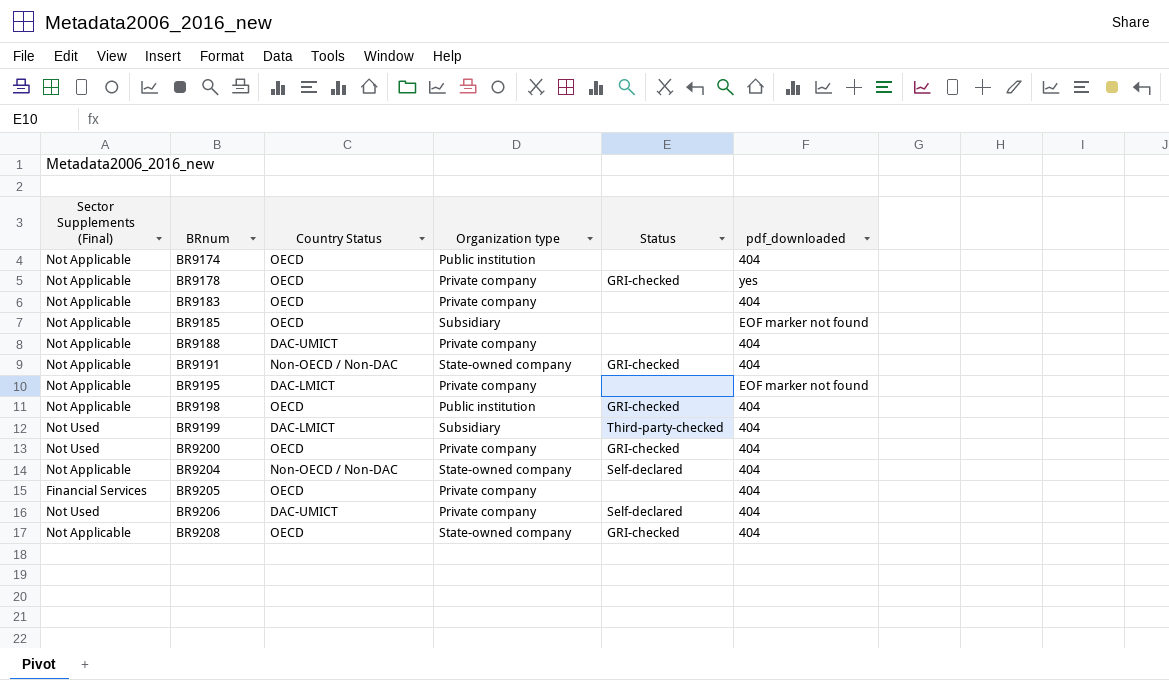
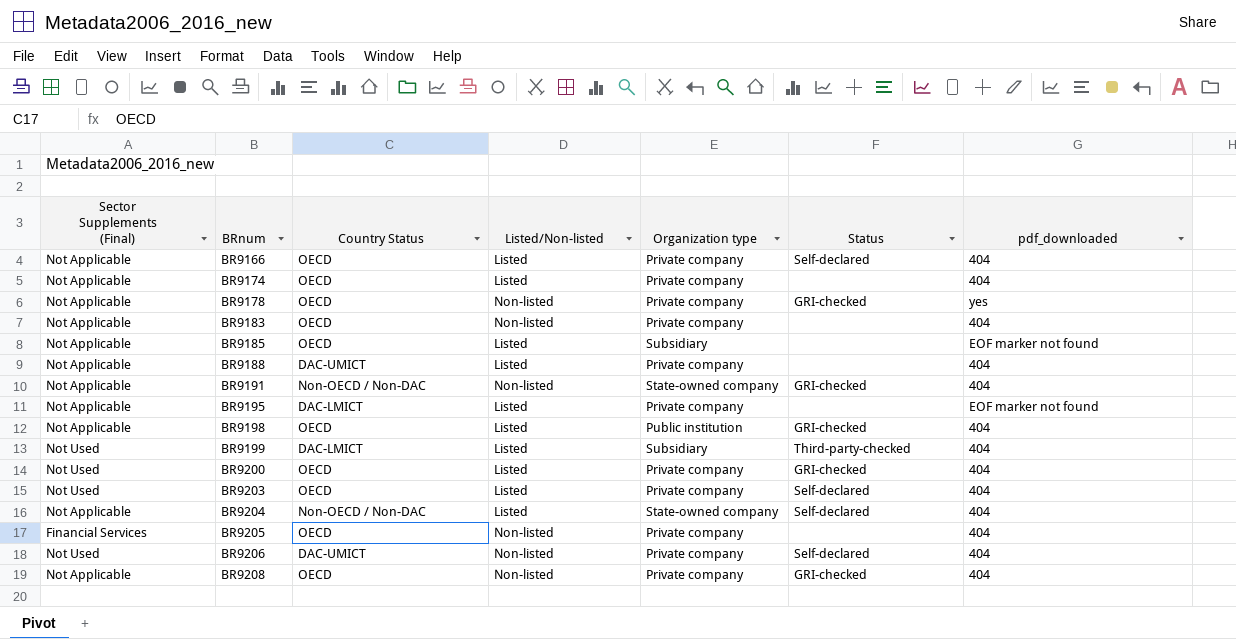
column Listed/Non-listed | position: none -> 4
row BR9166: none -> Not Applicable | OECD | Listed | Private company | Self-declared | 404
BR9174 | Organization type: Public institution -> Private company
row BR9203: none -> Not Used | OECD | Listed | Private company | Self-declared | 404
BR9208 | Organization type: State-owned company -> Private company

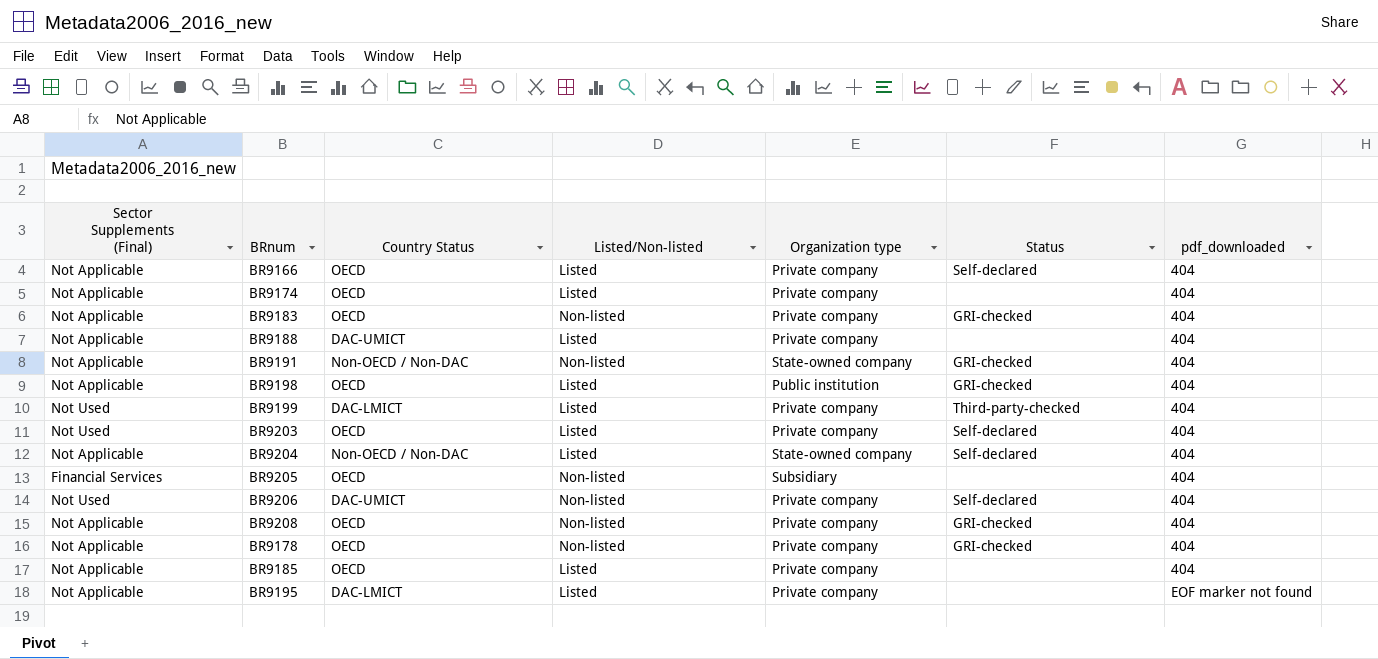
row order: BRnum ascending -> pdf_downloaded ascending
row BR9200: Not Used | OECD | Listed | Private company | GRI-checked | 404 -> none
BR9183 | Status: none -> GRI-checked
BR9199 | Organization type: Subsidiary -> Private company
BR9205 | Organization type: Private company -> Subsidiary
BR9178 | pdf_downloaded: yes -> 404
BR9185 | Organization type: Subsidiary -> Private company
BR9185 | pdf_downloaded: EOF marker not found -> 404

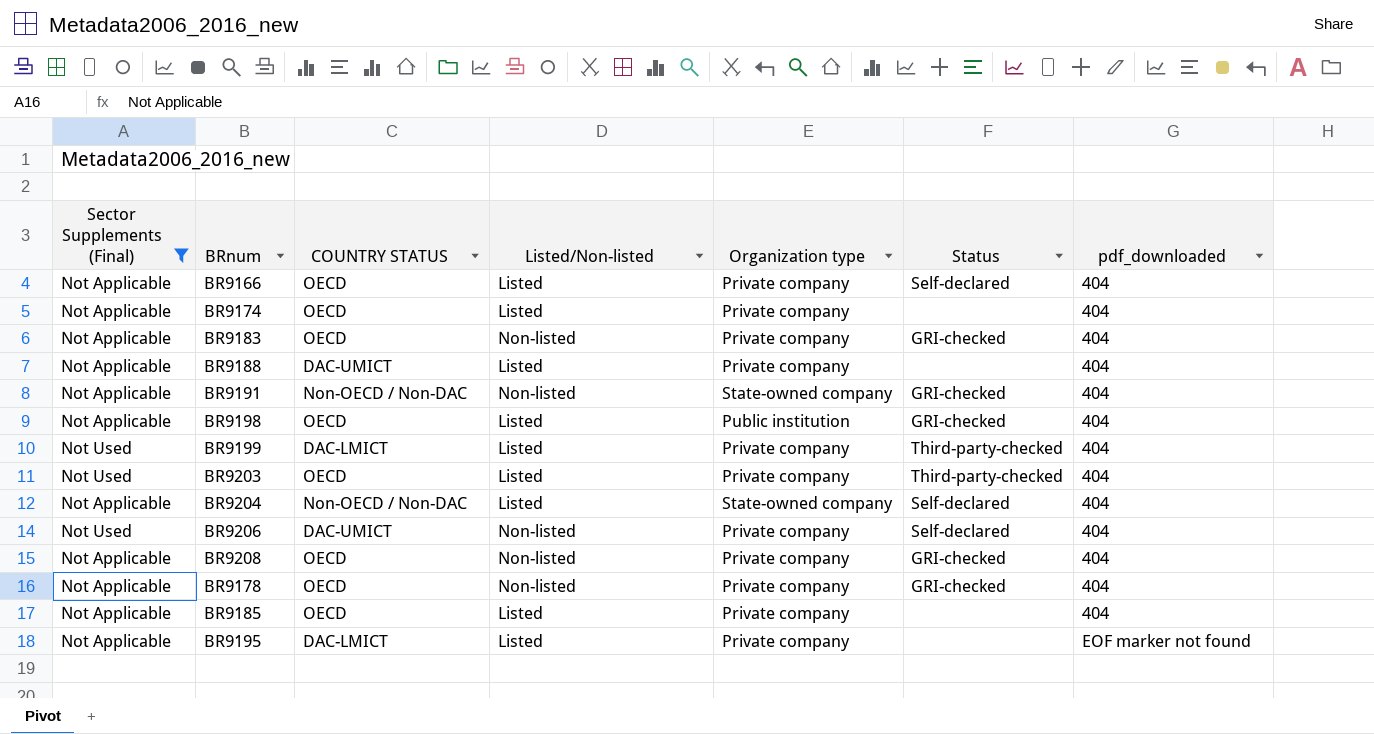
filter: none -> Sector Supplements (Final) != Financial Services
column name: Country Status -> COUNTRY STATUS
BR9203 | Status: Self-declared -> Third-party-checked

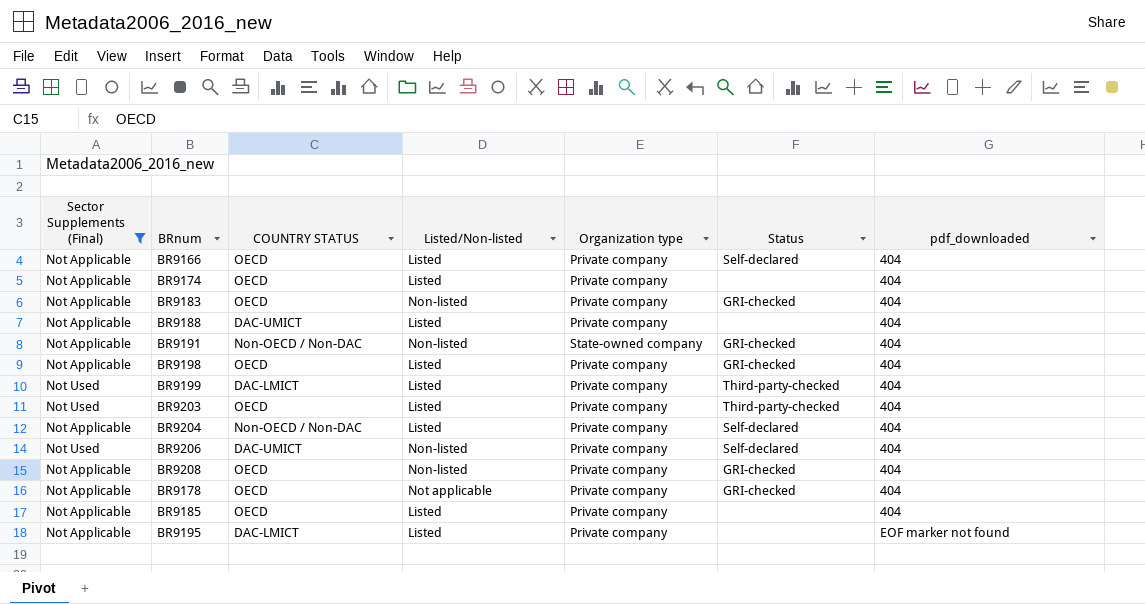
BR9198 | Organization type: Public institution -> Private company
BR9204 | Organization type: State-owned company -> Private company
BR9178 | Listed/Non-listed: Non-listed -> Not applicable

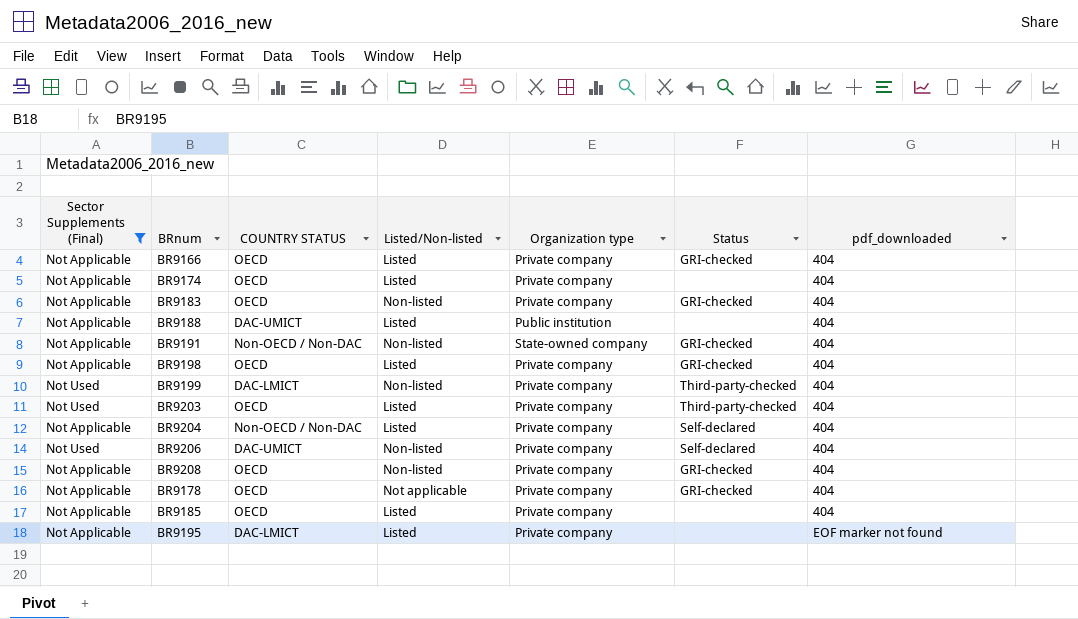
BR9166 | Status: Self-declared -> GRI-checked
BR9188 | Organization type: Private company -> Public institution
BR9199 | Listed/Non-listed: Listed -> Non-listed

